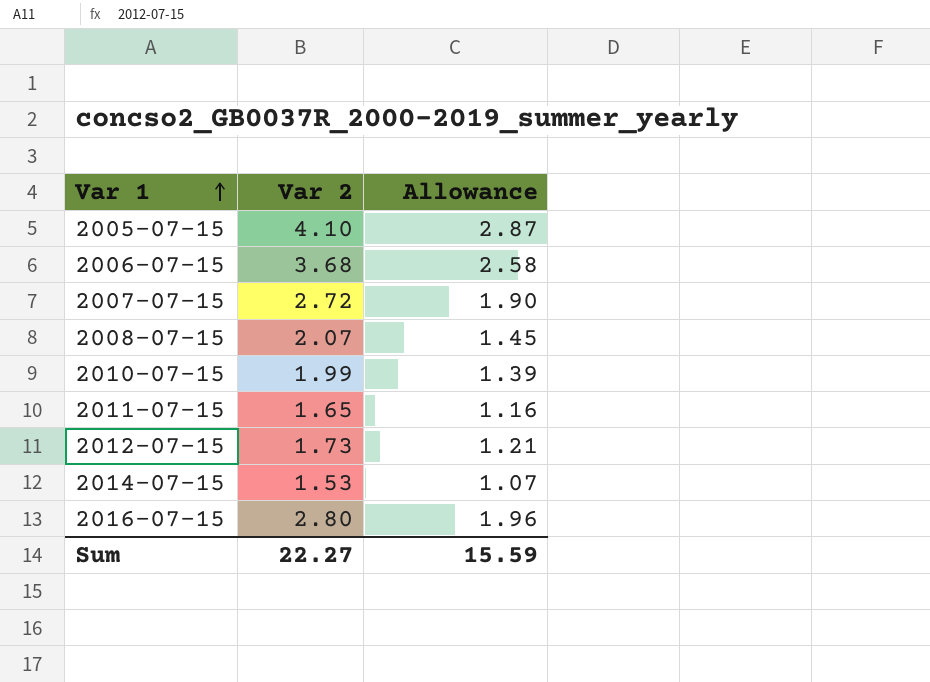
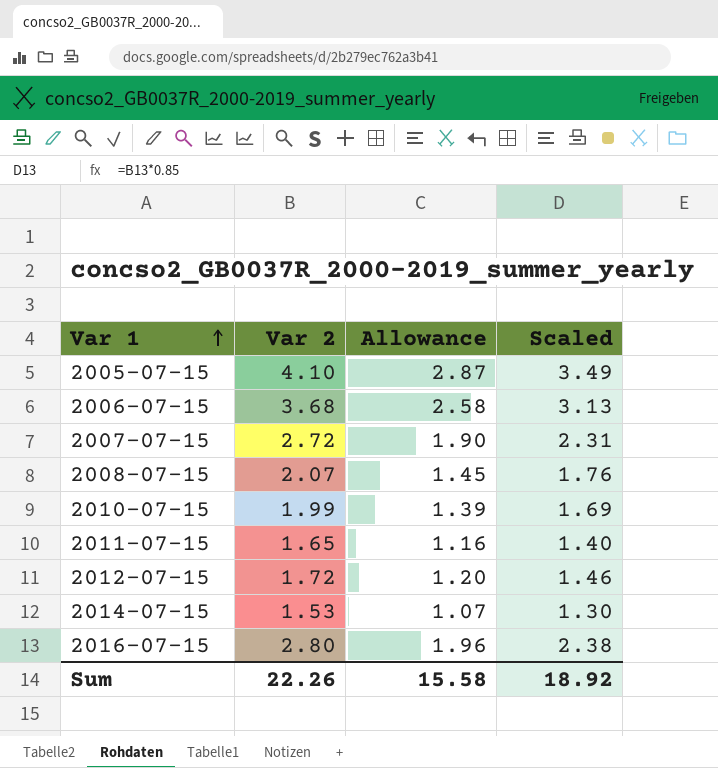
column Scaled | formula: none -> [Var 2] * 0.85
2012-07-15 | Var 2: 1.73 -> 1.72
2012-07-15 | Allowance: 1.21 -> 1.20
Sum | Var 2: 22.27 -> 22.26
Sum | Allowance: 15.59 -> 15.58

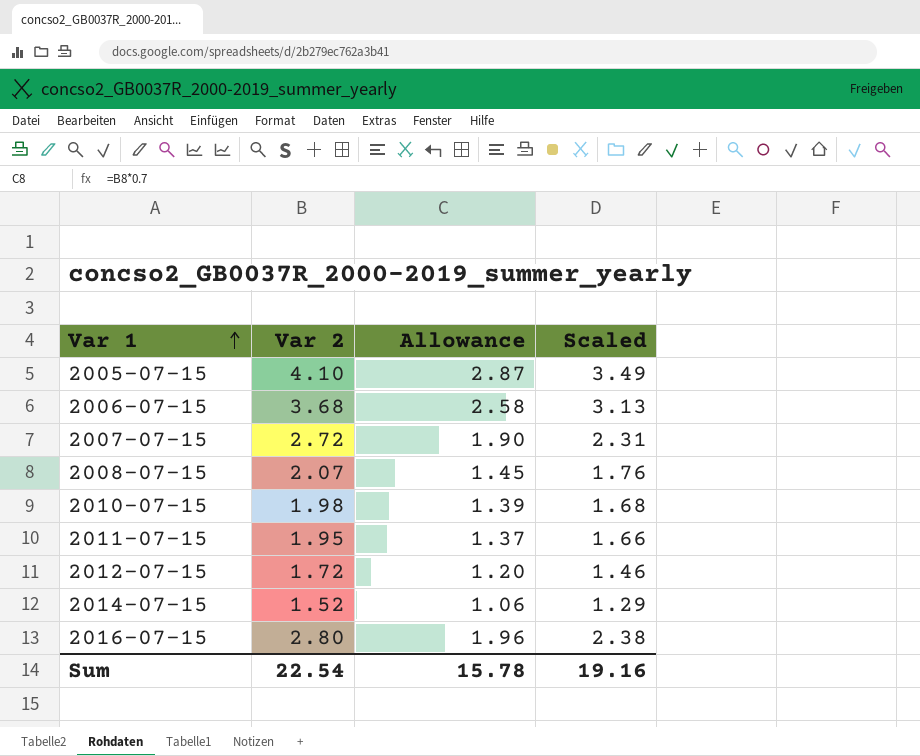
2010-07-15 | Var 2: 1.99 -> 1.98
2010-07-15 | Scaled: 1.69 -> 1.68
2011-07-15 | Var 2: 1.65 -> 1.95
2011-07-15 | Allowance: 1.16 -> 1.37
2011-07-15 | Scaled: 1.40 -> 1.66
2014-07-15 | Var 2: 1.53 -> 1.52
2014-07-15 | Allowance: 1.07 -> 1.06
2014-07-15 | Scaled: 1.30 -> 1.29
Sum | Var 2: 22.26 -> 22.54
Sum | Allowance: 15.58 -> 15.78
Sum | Scaled: 18.92 -> 19.16

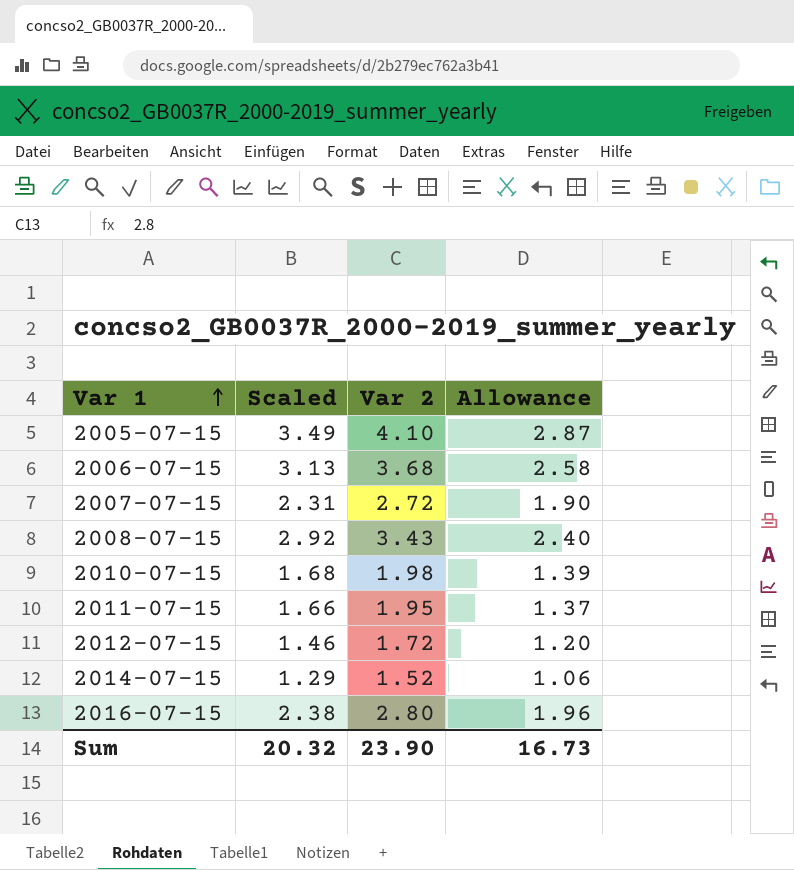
column Scaled | position: 4 -> 2
2008-07-15 | Scaled: 1.76 -> 2.92
2008-07-15 | Var 2: 2.07 -> 3.43
2008-07-15 | Allowance: 1.45 -> 2.40
Sum | Scaled: 19.16 -> 20.32
Sum | Var 2: 22.54 -> 23.90
Sum | Allowance: 15.78 -> 16.73

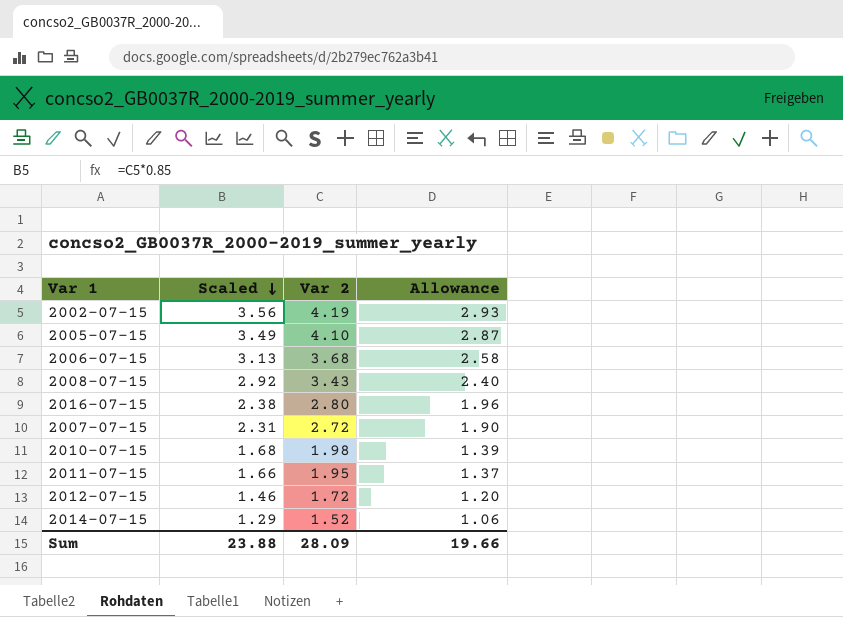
row order: Var 1 ascending -> Scaled descending
row 2002-07-15: none -> 3.56 | 4.19 | 2.93
Sum | Scaled: 20.32 -> 23.88
Sum | Var 2: 23.90 -> 28.09
Sum | Allowance: 16.73 -> 19.66

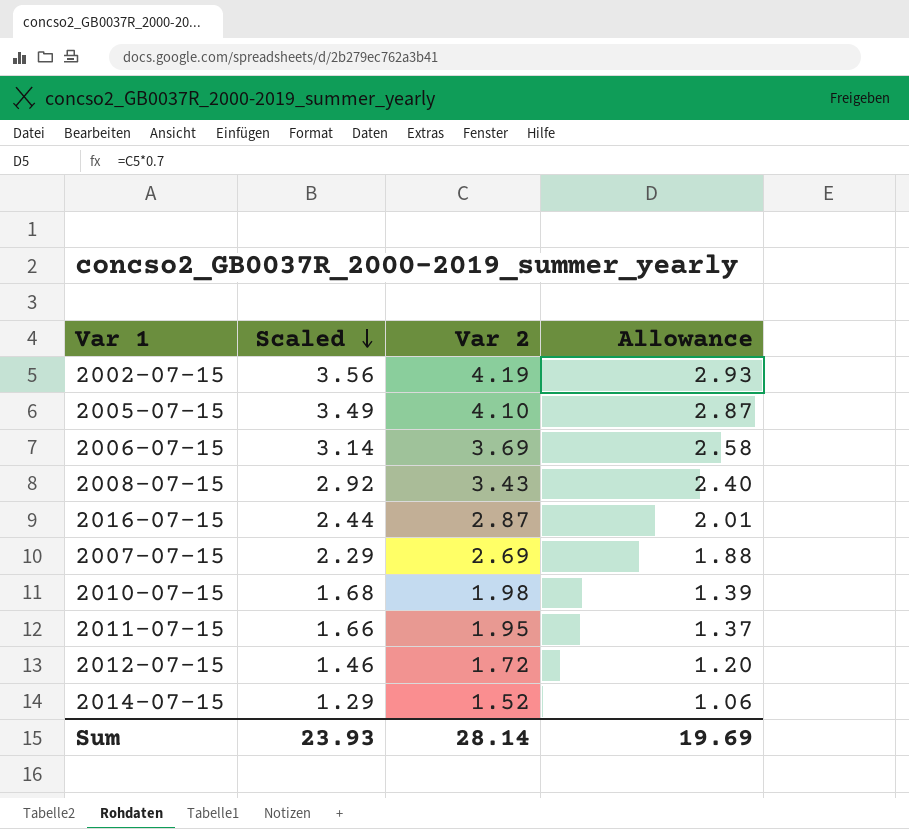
2006-07-15 | Scaled: 3.13 -> 3.14
2006-07-15 | Var 2: 3.68 -> 3.69
2016-07-15 | Scaled: 2.38 -> 2.44
2016-07-15 | Var 2: 2.80 -> 2.87
2016-07-15 | Allowance: 1.96 -> 2.01
2007-07-15 | Scaled: 2.31 -> 2.29
2007-07-15 | Var 2: 2.72 -> 2.69
2007-07-15 | Allowance: 1.90 -> 1.88
Sum | Scaled: 23.88 -> 23.93
Sum | Var 2: 28.09 -> 28.14
Sum | Allowance: 19.66 -> 19.69

